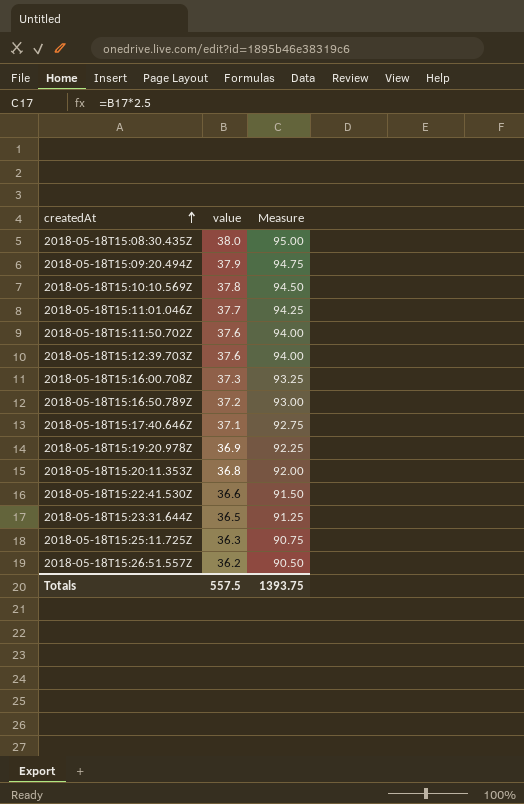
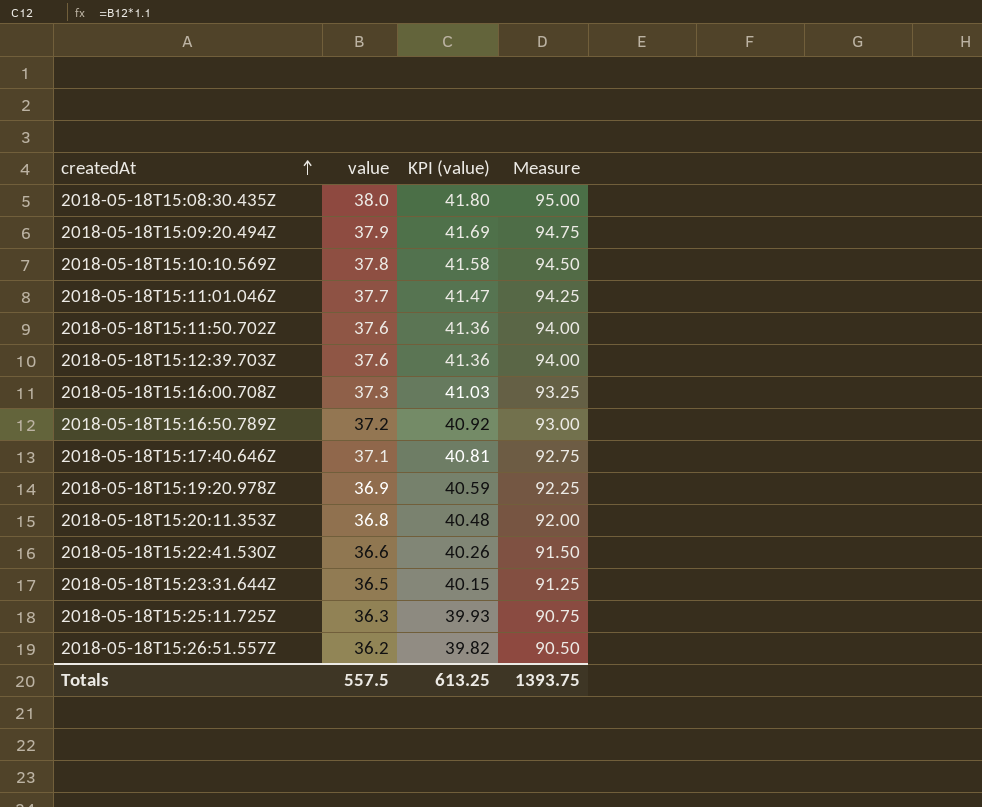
column KPI (value) | formula: none -> [value] * 1.1

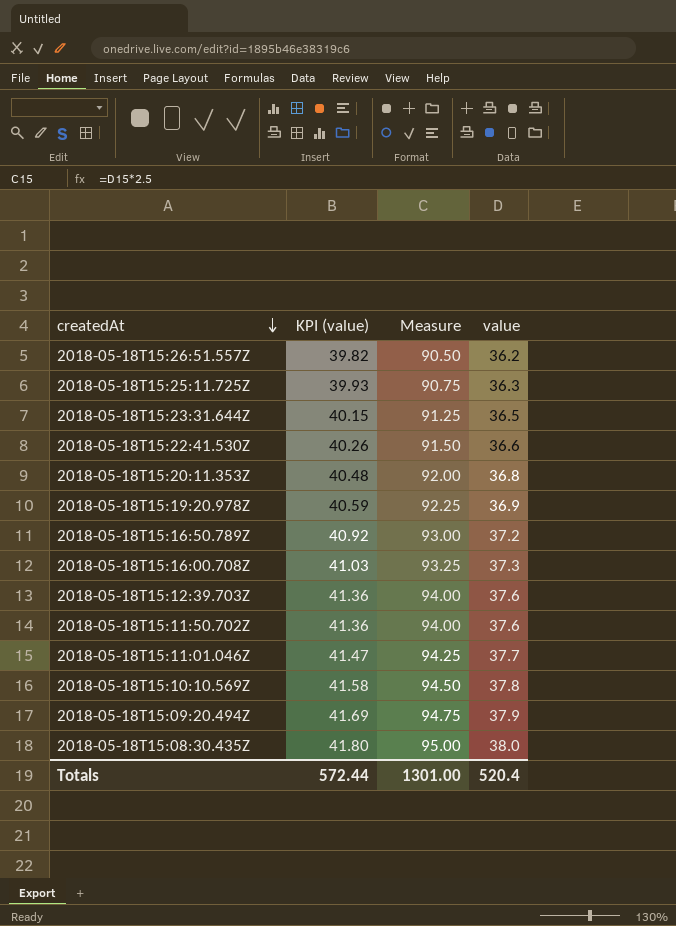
row order: createdAt ascending -> createdAt descending
column value | position: 2 -> 4
row 2018-05-18T15:17:40.646Z: 37.1 | 40.81 | 92.75 -> none
Totals | KPI (value): 613.25 -> 572.44
Totals | Measure: 1393.75 -> 1301.00
Totals | value: 557.5 -> 520.4

